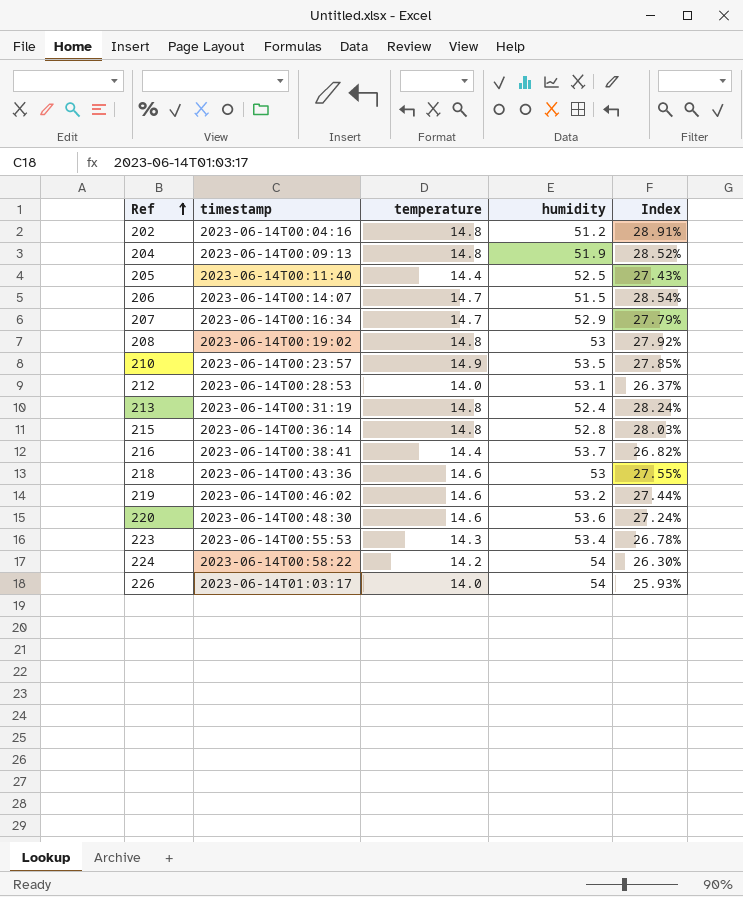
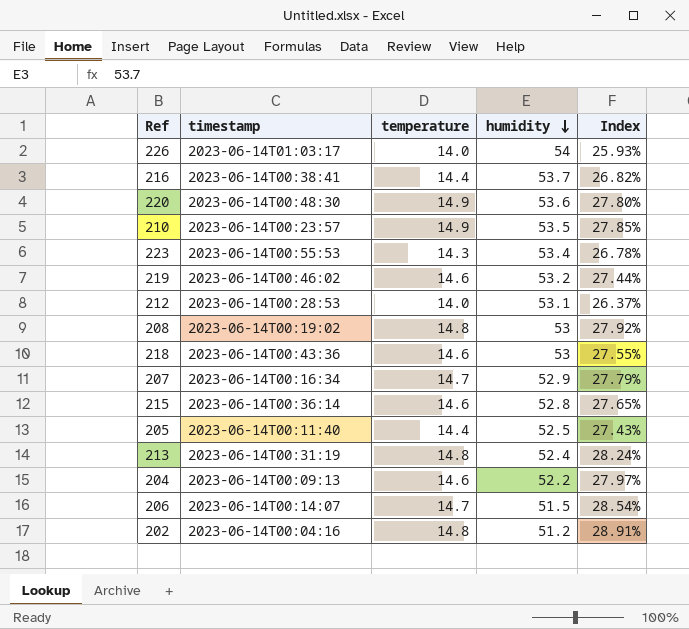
row order: Ref ascending -> humidity descending
row 224: 2023-06-14T00:58:22 | 14.2 | 54 | 26.30% -> none
220 | temperature: 14.6 -> 14.9
220 | Index: 27.24% -> 27.80%
215 | temperature: 14.8 -> 14.6
215 | Index: 28.03% -> 27.65%
204 | temperature: 14.8 -> 14.6
204 | humidity: 51.9 -> 52.2
204 | Index: 28.52% -> 27.97%

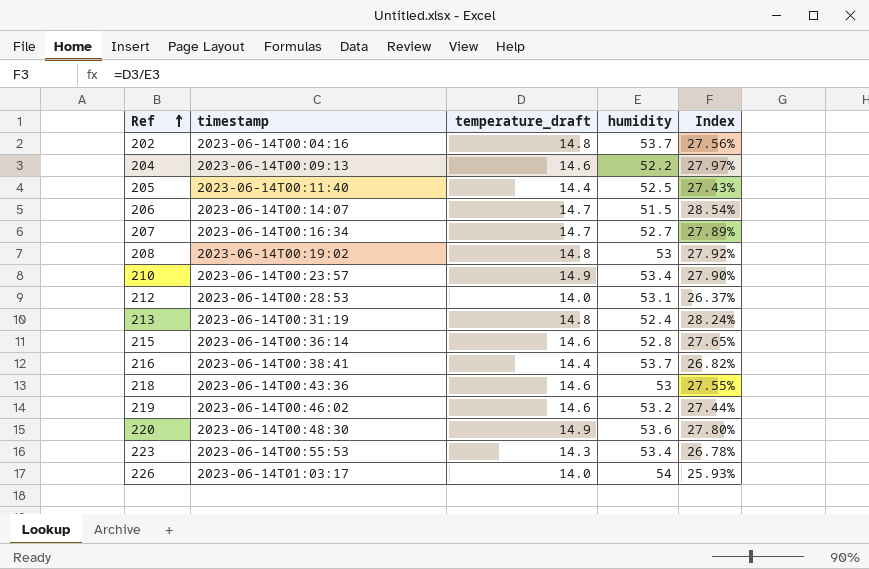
row order: humidity descending -> Ref ascending
column name: temperature -> temperature_draft
202 | humidity: 51.2 -> 53.7
202 | Index: 28.91% -> 27.56%
207 | humidity: 52.9 -> 52.7
207 | Index: 27.79% -> 27.89%
210 | humidity: 53.5 -> 53.4
210 | Index: 27.85% -> 27.90%

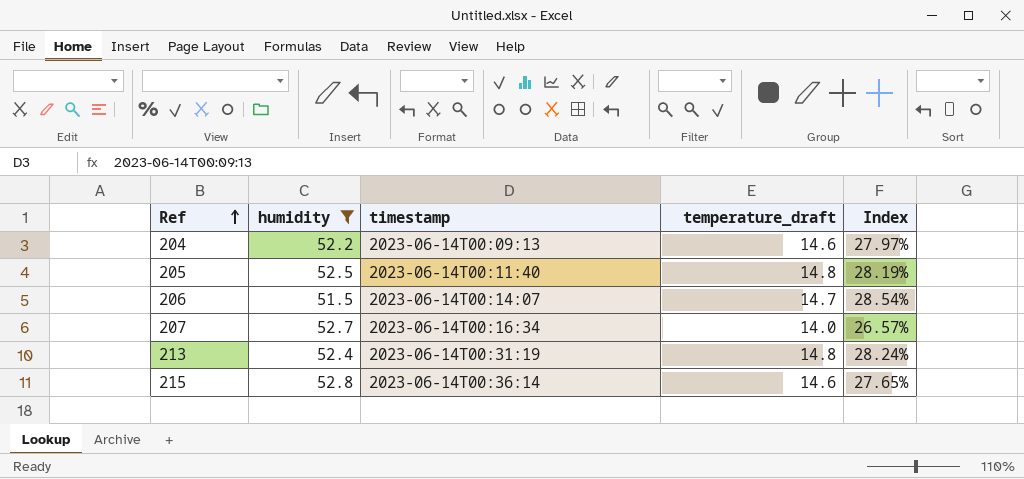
filter: none -> humidity <= 52.8
column humidity | position: 4 -> 2
205 | temperature_draft: 14.4 -> 14.8
205 | Index: 27.43% -> 28.19%
207 | temperature_draft: 14.7 -> 14.0
207 | Index: 27.89% -> 26.57%

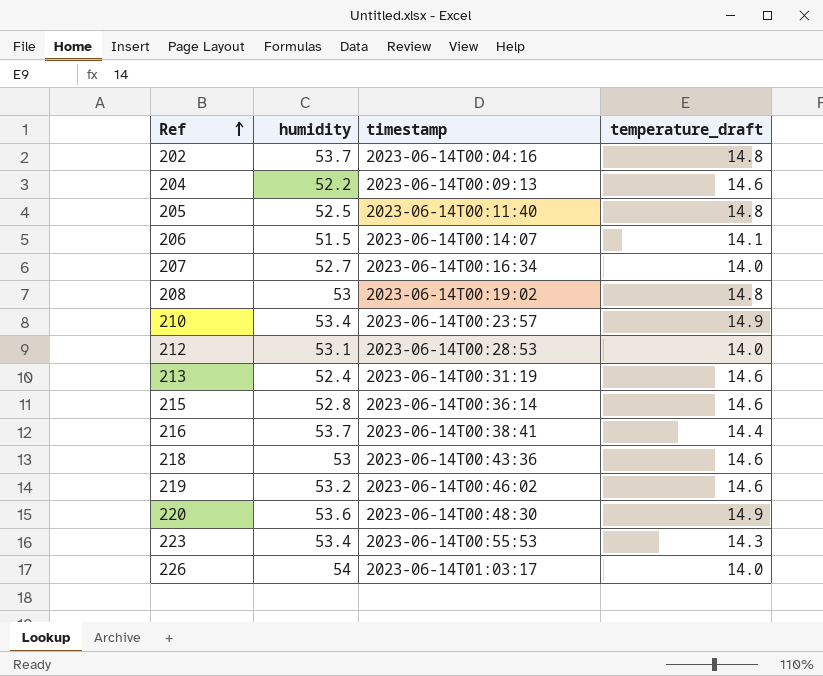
filter: humidity <= 52.8 -> none
column Index | formula: [temperature_draft] / [humidity] -> none
206 | temperature_draft: 14.7 -> 14.1
213 | temperature_draft: 14.8 -> 14.6

